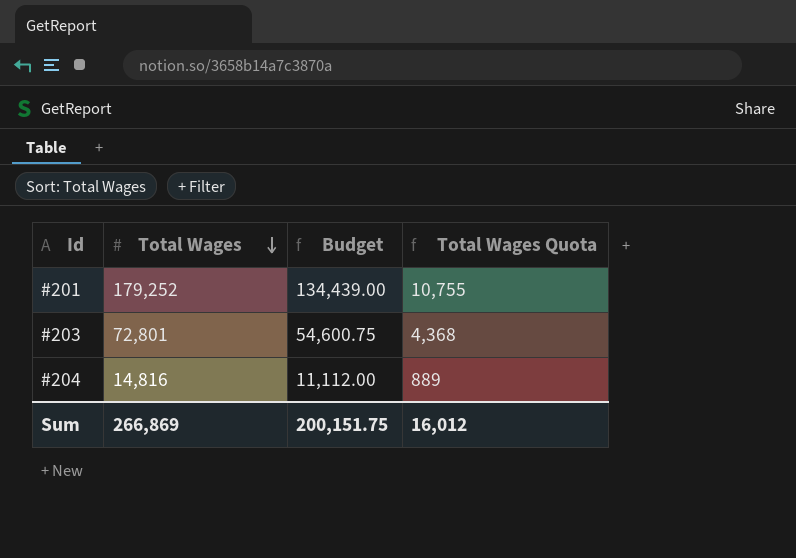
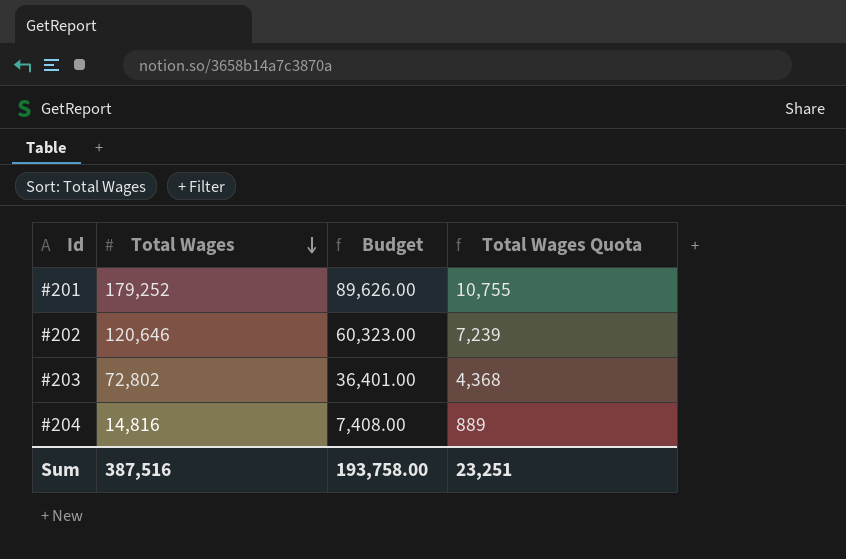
column Budget | formula: [Total Wages] * 0.75 -> [Total Wages] * 0.5
row #202: none -> 120,646 | 60,323.00 | 7,239
#203 | Total Wages: 72,801 -> 72,802
Sum | Total Wages: 266,869 -> 387,516
Sum | Budget: 200,151.75 -> 193,758.00
Sum | Total Wages Quota: 16,012 -> 23,251

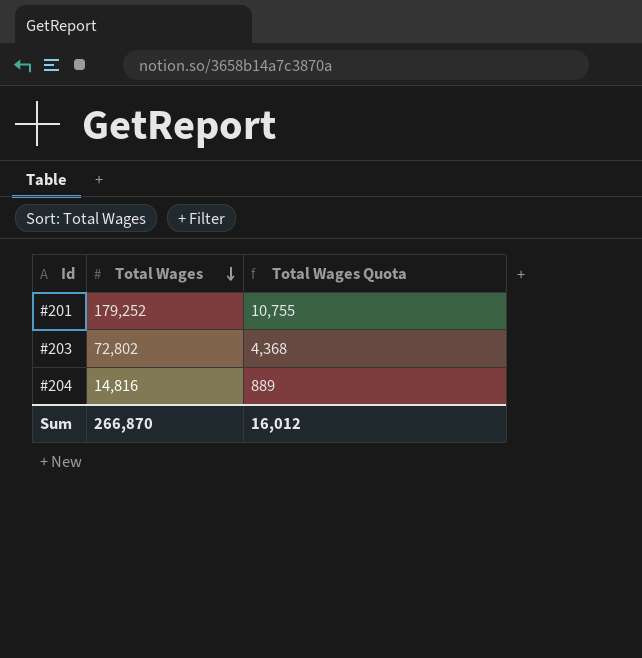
column Budget | formula: [Total Wages] * 0.5 -> none
row #202: 120,646 | 60,323.00 | 7,239 -> none
Sum | Total Wages: 387,516 -> 266,870
Sum | Total Wages Quota: 23,251 -> 16,012

